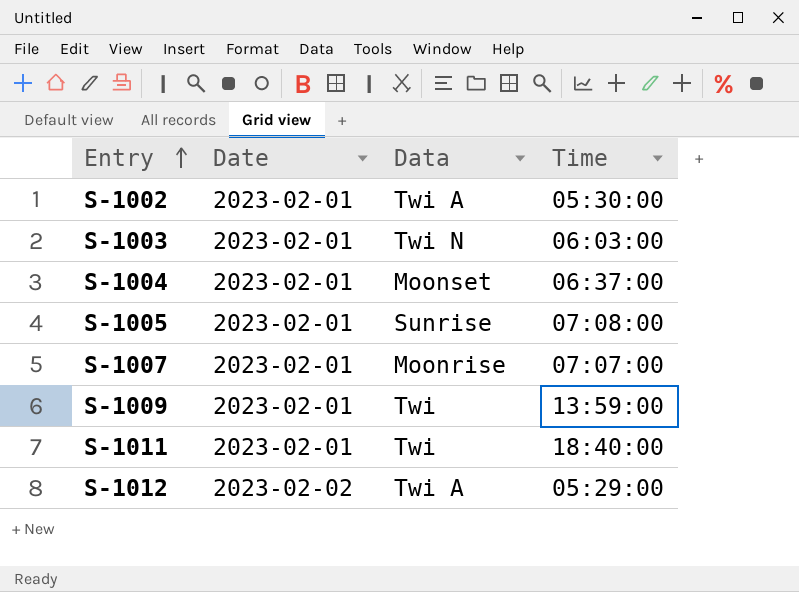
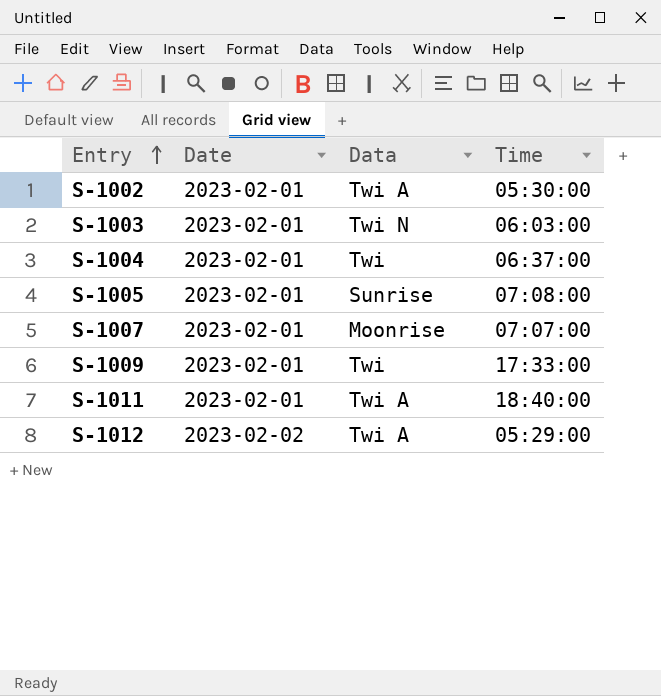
S-1004 | Data: Moonset -> Twi
S-1009 | Time: 13:59:00 -> 17:33:00
S-1011 | Data: Twi -> Twi A

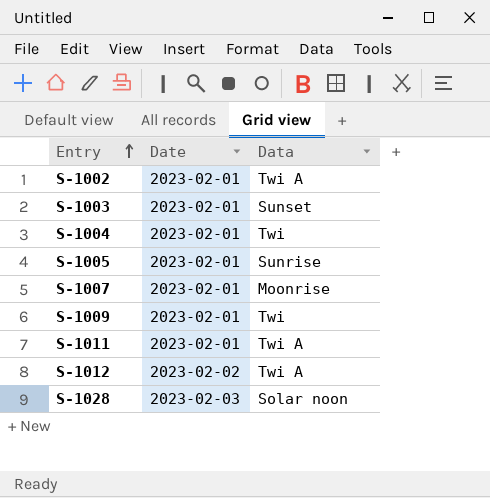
column Time | position: 4 -> none
S-1003 | Data: Twi N -> Sunset
row S-1028: none -> 2023-02-03 | Solar noon

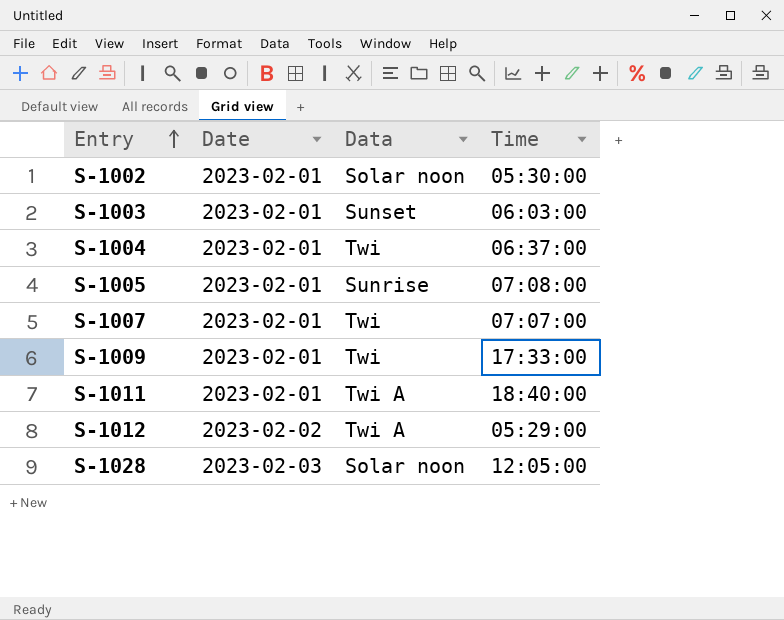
column Time | position: none -> 4
S-1002 | Data: Twi A -> Solar noon
S-1007 | Data: Moonrise -> Twi

